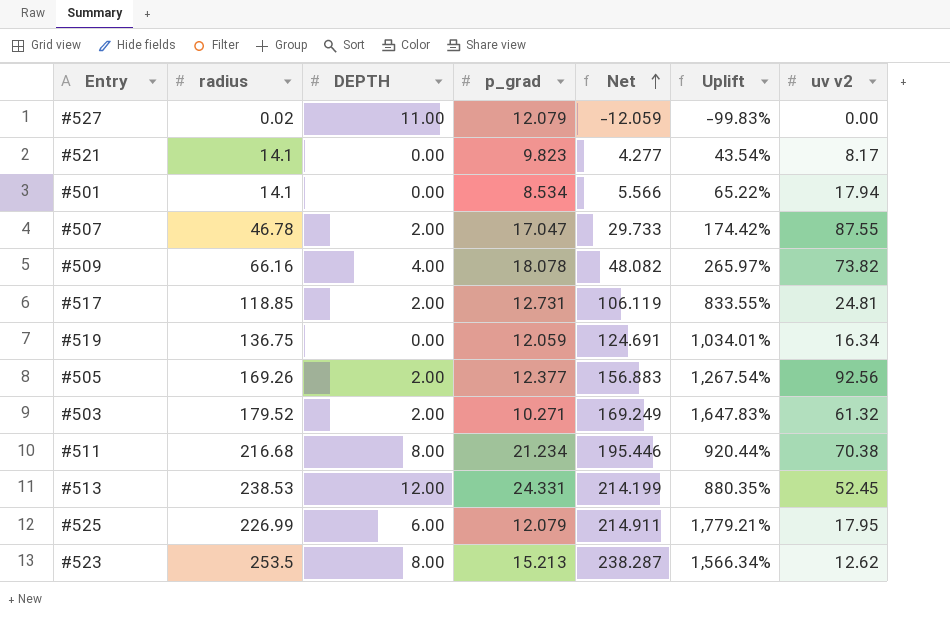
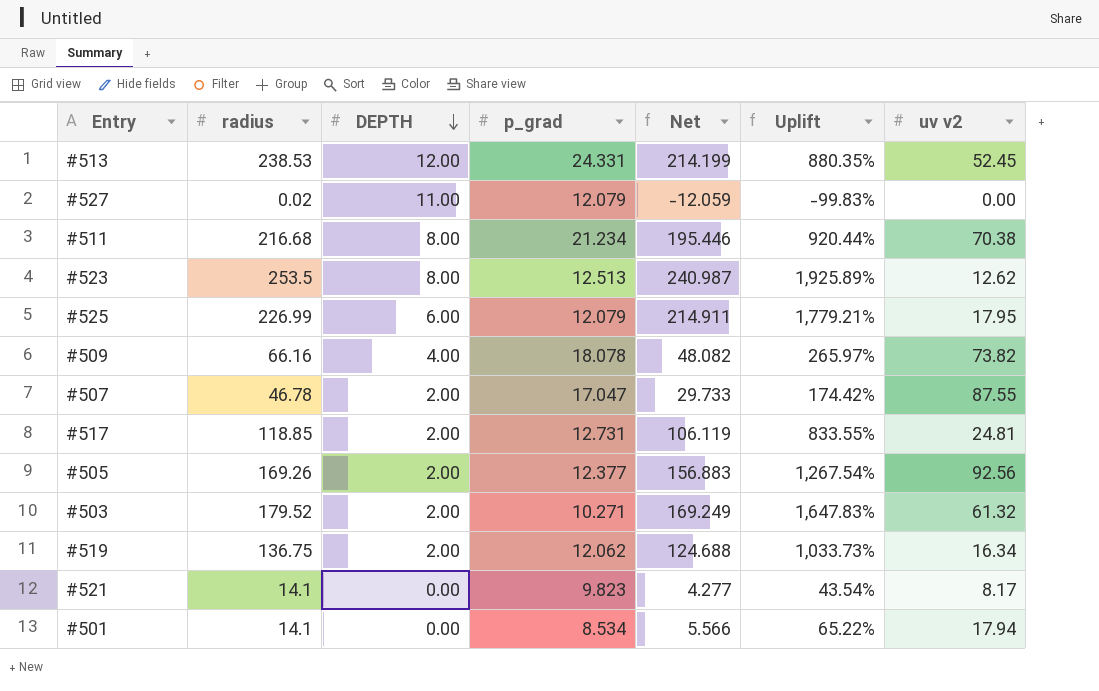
row order: Net ascending -> DEPTH descending
#523 | p_grad: 15.213 -> 12.513
#523 | Net: 238.287 -> 240.987
#523 | Uplift: 1,566.34% -> 1,925.89%
#519 | DEPTH: 0.00 -> 2.00
#519 | p_grad: 12.059 -> 12.062
#519 | Net: 124.691 -> 124.688
#519 | Uplift: 1,034.01% -> 1,033.73%

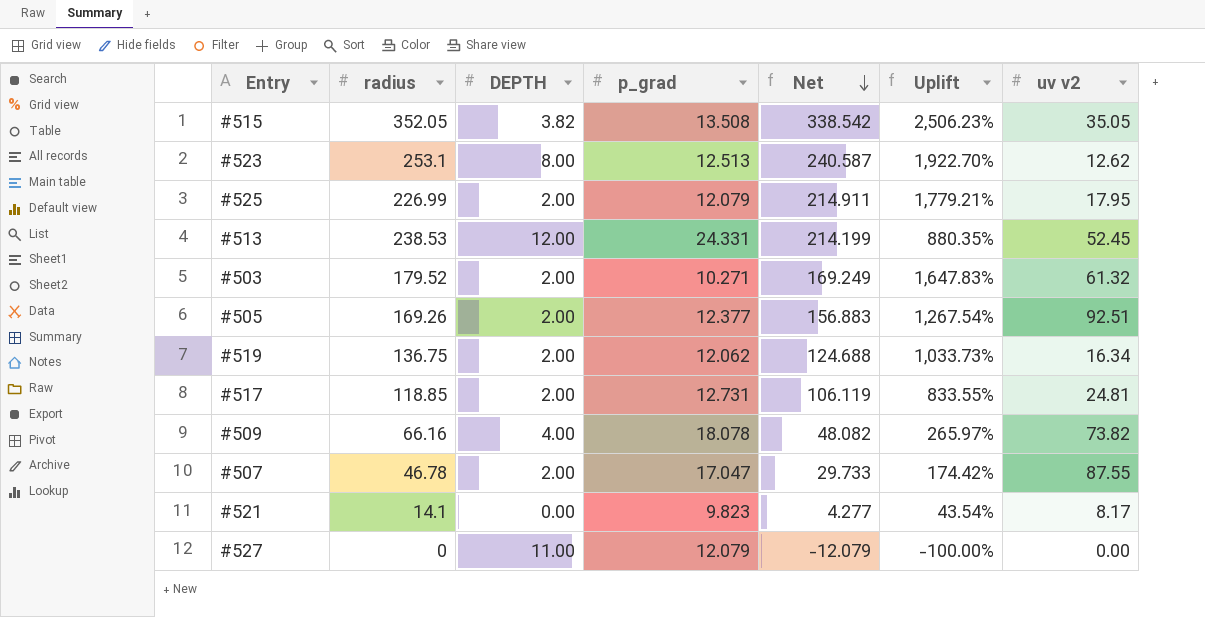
row order: DEPTH descending -> Net descending
row #511: 216.68 | 8.00 | 21.234 | 195.446 | 920.44% | 70.38 -> none
row #501: 14.1 | 0.00 | 8.534 | 5.566 | 65.22% | 17.94 -> none
row #515: none -> 352.05 | 3.82 | 13.508 | 338.542 | 2,506.23% | 35.05
#523 | radius: 253.5 -> 253.1
#523 | Net: 240.987 -> 240.587
#523 | Uplift: 1,925.89% -> 1,922.70%
#525 | DEPTH: 6.00 -> 2.00
#505 | uv v2: 92.56 -> 92.51
#527 | radius: 0.02 -> 0
#527 | Net: -12.059 -> -12.079
#527 | Uplift: -99.83% -> -100.00%

